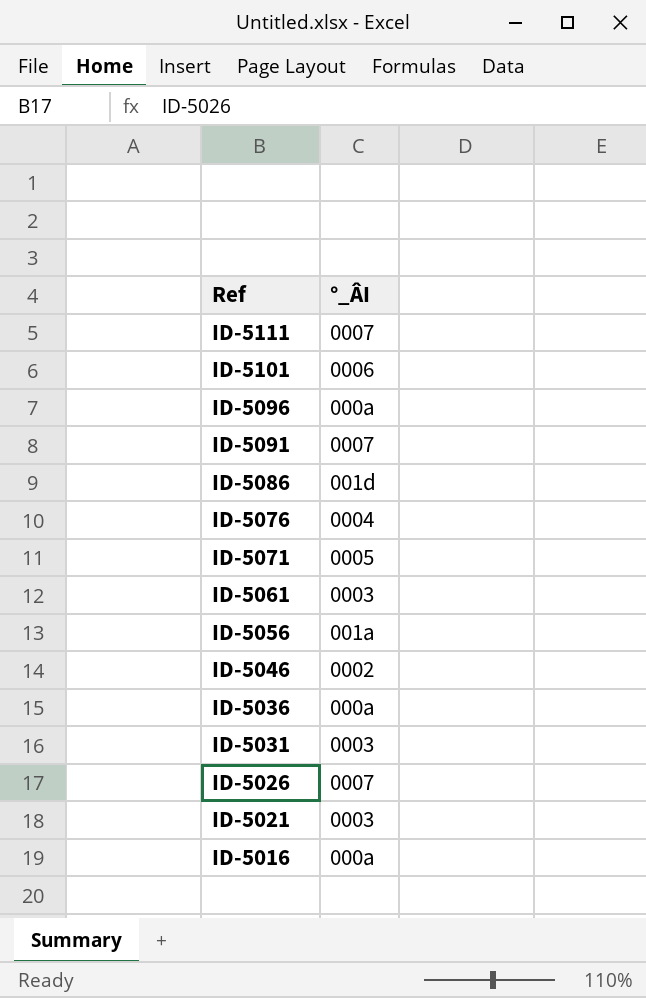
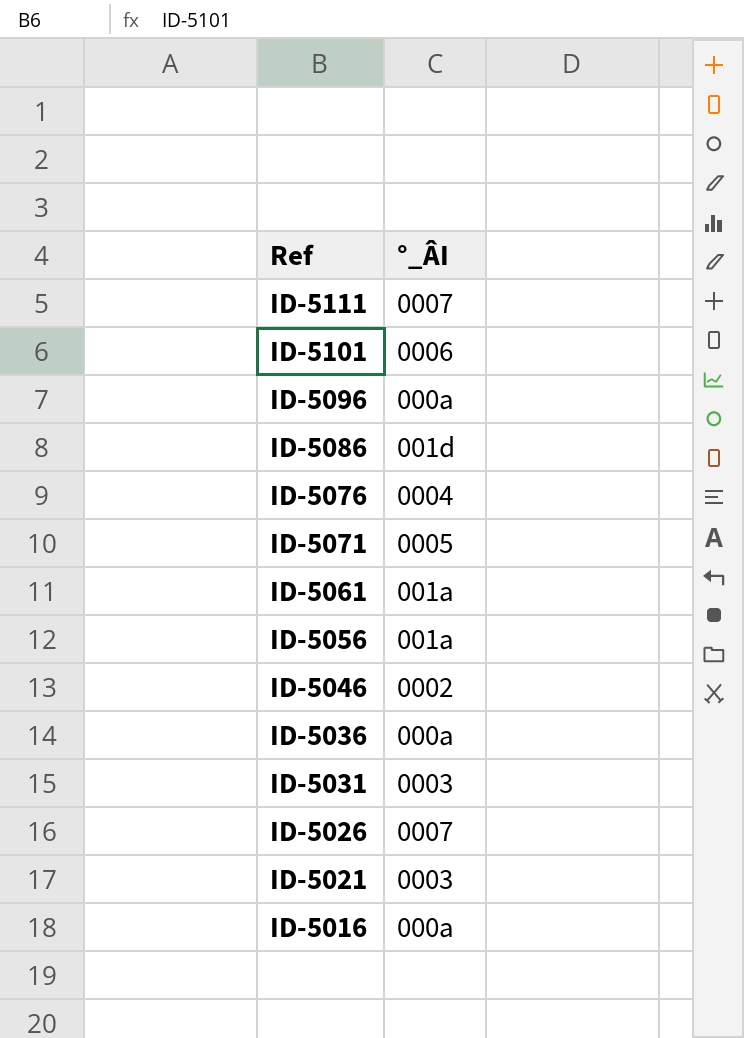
row ID-5091: 0007 -> none
ID-5061 | °_ÂI: 0003 -> 001a

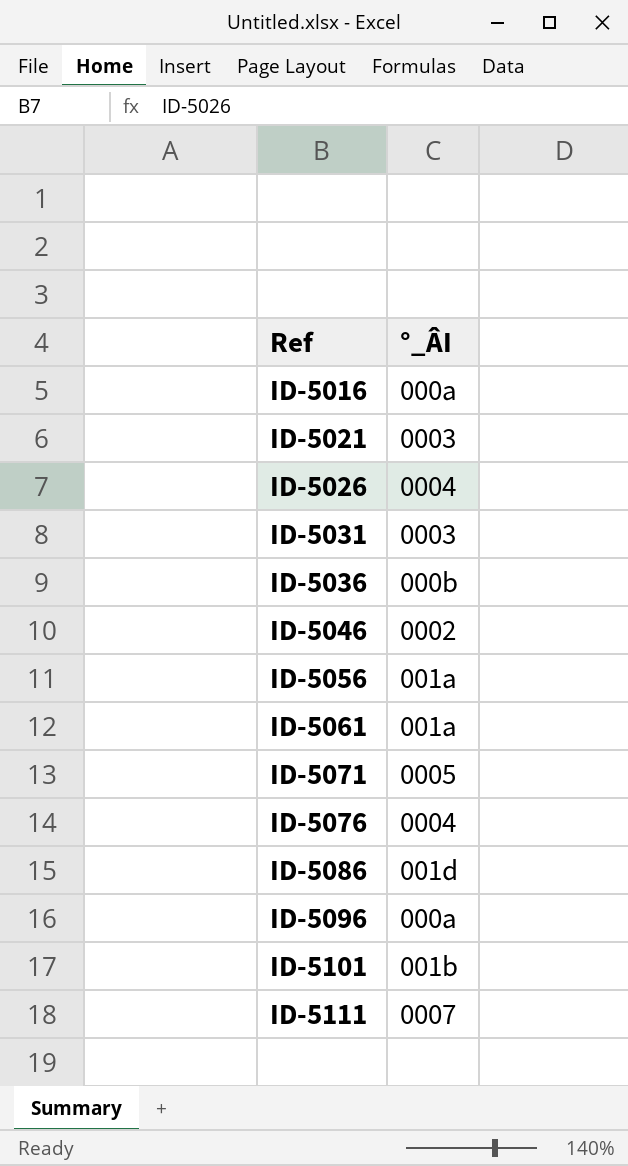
row order: Ref descending -> Ref ascending
ID-5026 | °_ÂI: 0007 -> 0004
ID-5036 | °_ÂI: 000a -> 000b
ID-5101 | °_ÂI: 0006 -> 001b

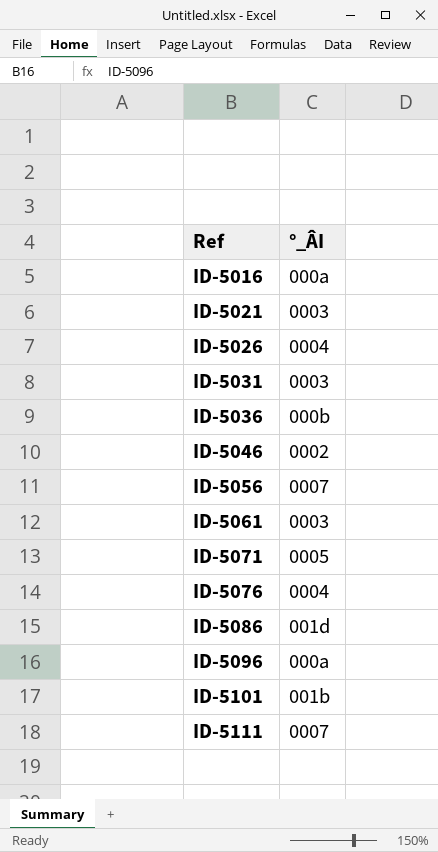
ID-5056 | °_ÂI: 001a -> 0007
ID-5061 | °_ÂI: 001a -> 0003

